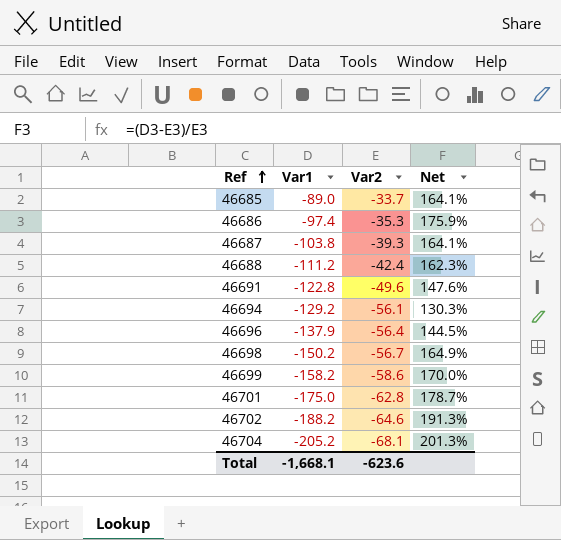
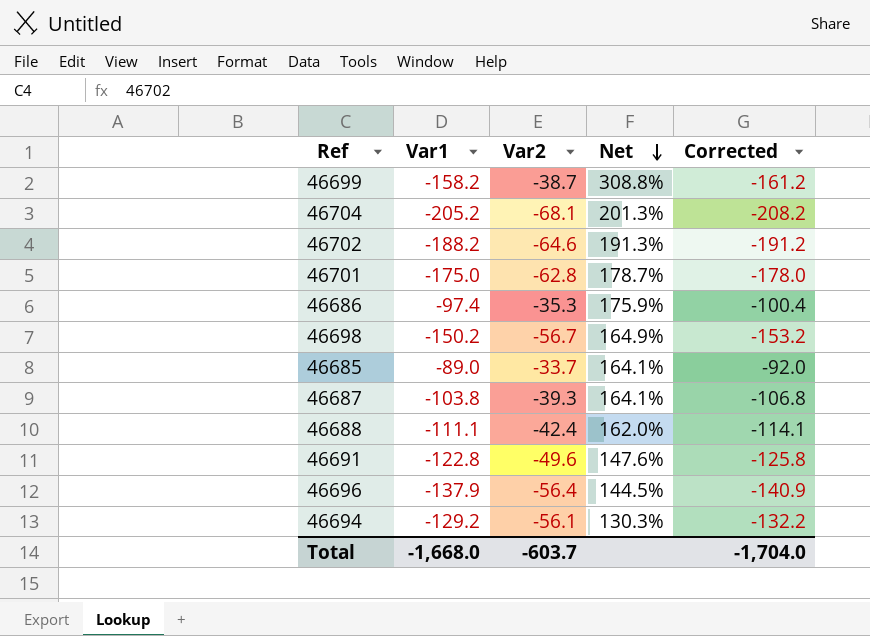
row order: Ref ascending -> Net descending
column Corrected | formula: none -> [Var1] - 3
46699 | Var2: -58.6 -> -38.7
46699 | Net: 170.0% -> 308.8%
46688 | Var1: -111.2 -> -111.1
46688 | Net: 162.3% -> 162.0%
Total | Var1: -1,668.1 -> -1,668.0
Total | Var2: -623.6 -> -603.7

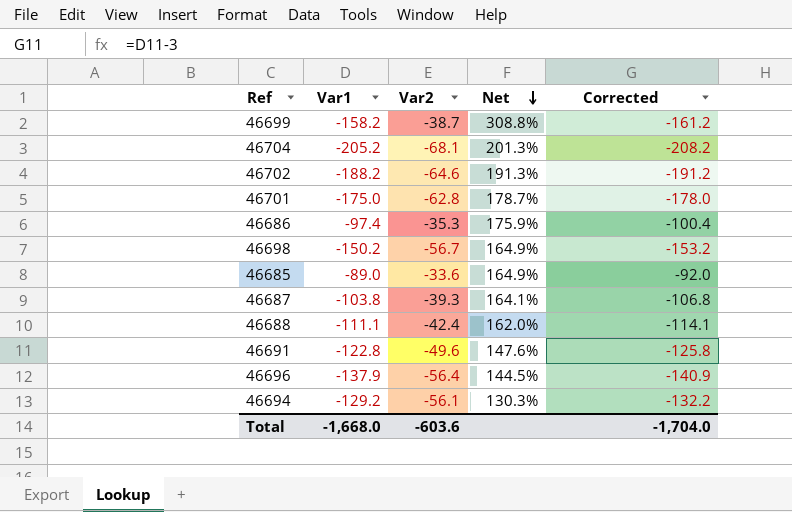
46685 | Var2: -33.7 -> -33.6
46685 | Net: 164.1% -> 164.9%
Total | Var2: -603.7 -> -603.6

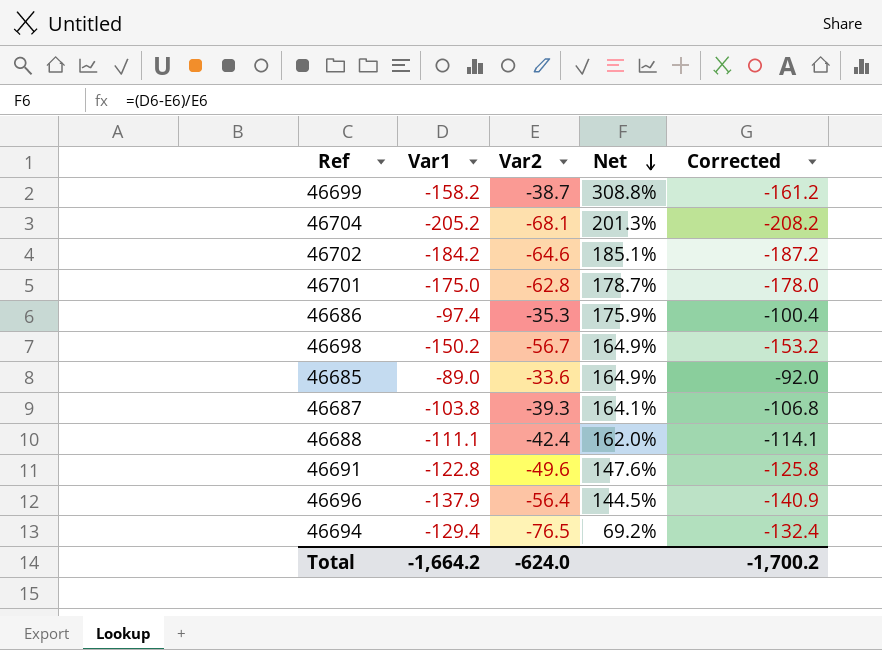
46702 | Var1: -188.2 -> -184.2
46702 | Net: 191.3% -> 185.1%
46702 | Corrected: -191.2 -> -187.2
46694 | Var1: -129.2 -> -129.4
46694 | Var2: -56.1 -> -76.5
46694 | Net: 130.3% -> 69.2%
46694 | Corrected: -132.2 -> -132.4
Total | Var1: -1,668.0 -> -1,664.2
Total | Var2: -603.6 -> -624.0
Total | Corrected: -1,704.0 -> -1,700.2

